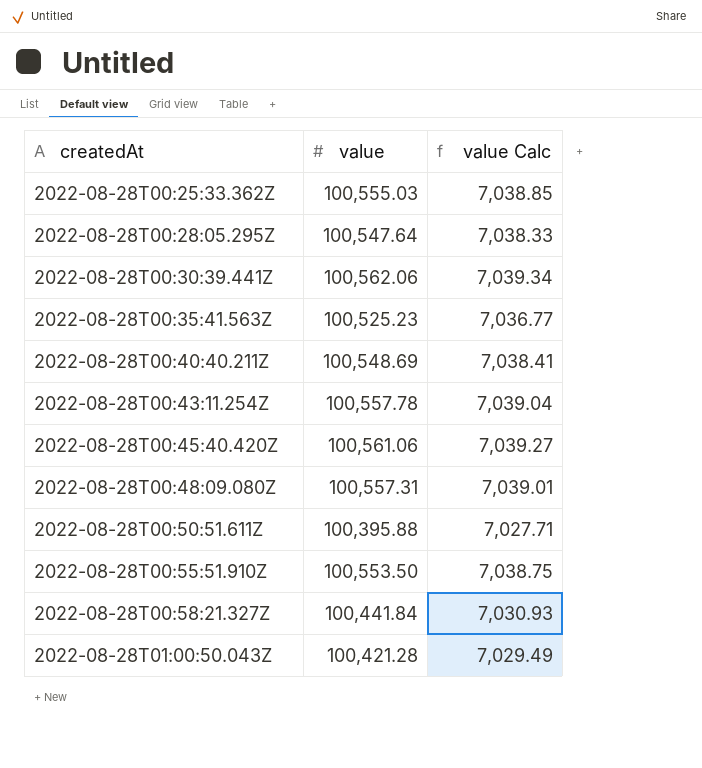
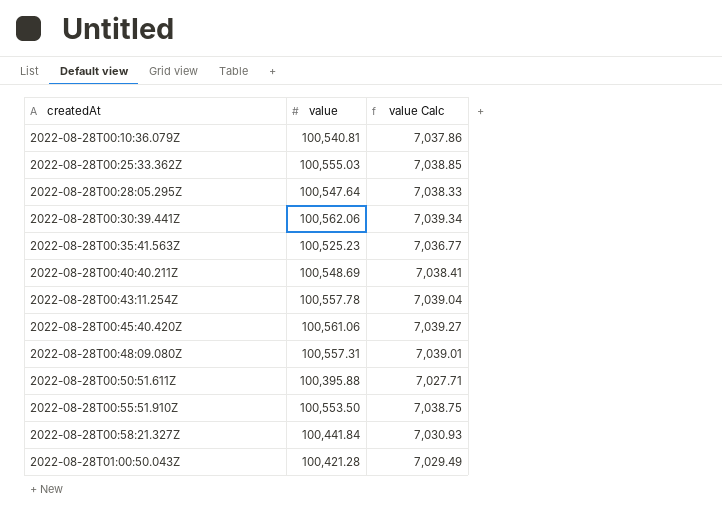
row 2022-08-28T00:10:36.079Z: none -> 100,540.81 | 7,037.86

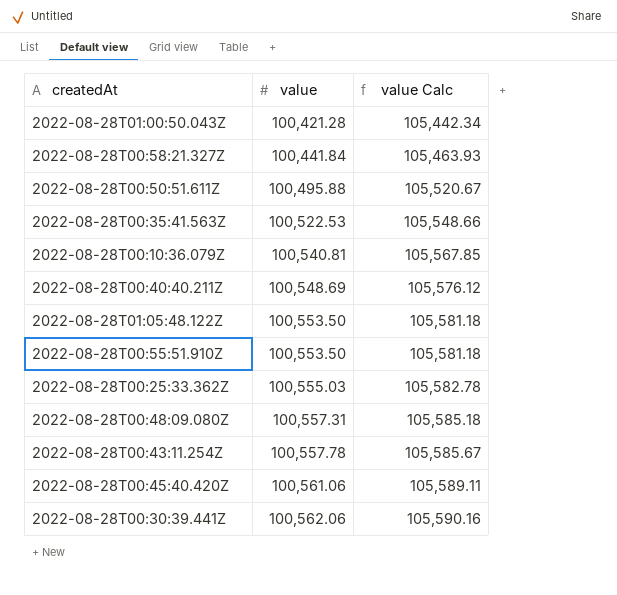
row order: createdAt ascending -> value ascending
column value Calc | formula: [value] * 0.07 -> [value] * 1.05
row 2022-08-28T00:28:05.295Z: 100,547.64 | 7,038.33 -> none
2022-08-28T00:50:51.611Z | value: 100,395.88 -> 100,495.88
2022-08-28T00:35:41.563Z | value: 100,525.23 -> 100,522.53
row 2022-08-28T01:05:48.122Z: none -> 100,553.50 | 105,581.18

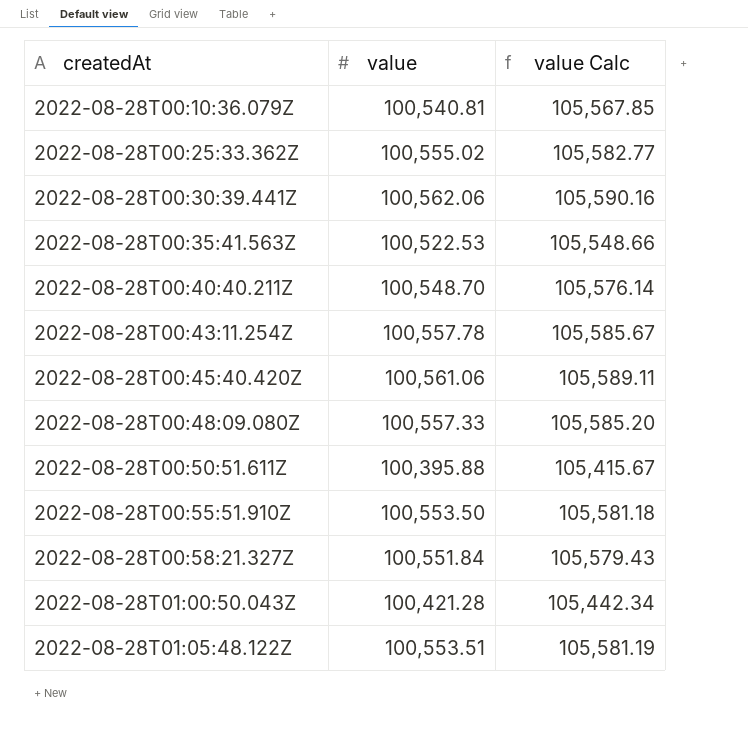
row order: value ascending -> createdAt ascending
2022-08-28T00:25:33.362Z | value: 100,555.03 -> 100,555.02
2022-08-28T00:25:33.362Z | value Calc: 105,582.78 -> 105,582.77
2022-08-28T00:40:40.211Z | value: 100,548.69 -> 100,548.70
2022-08-28T00:40:40.211Z | value Calc: 105,576.12 -> 105,576.14
2022-08-28T00:48:09.080Z | value: 100,557.31 -> 100,557.33
2022-08-28T00:48:09.080Z | value Calc: 105,585.18 -> 105,585.20
2022-08-28T00:50:51.611Z | value: 100,495.88 -> 100,395.88
2022-08-28T00:50:51.611Z | value Calc: 105,520.67 -> 105,415.67
2022-08-28T00:58:21.327Z | value: 100,441.84 -> 100,551.84
2022-08-28T00:58:21.327Z | value Calc: 105,463.93 -> 105,579.43
2022-08-28T01:05:48.122Z | value: 100,553.50 -> 100,553.51
2022-08-28T01:05:48.122Z | value Calc: 105,581.18 -> 105,581.19

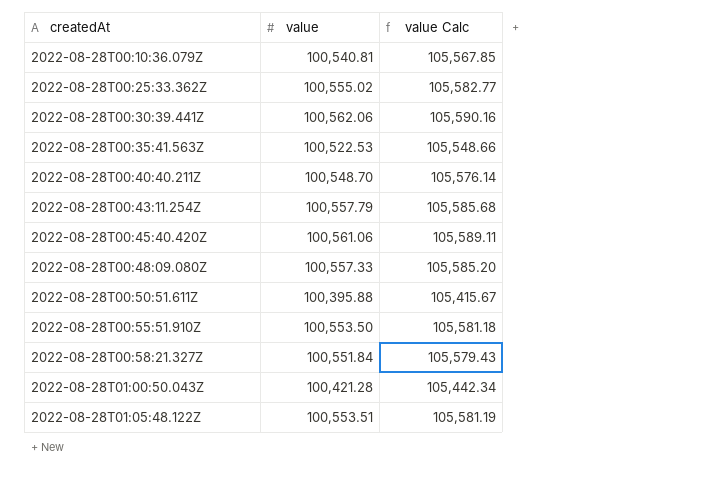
2022-08-28T00:43:11.254Z | value: 100,557.78 -> 100,557.79
2022-08-28T00:43:11.254Z | value Calc: 105,585.67 -> 105,585.68

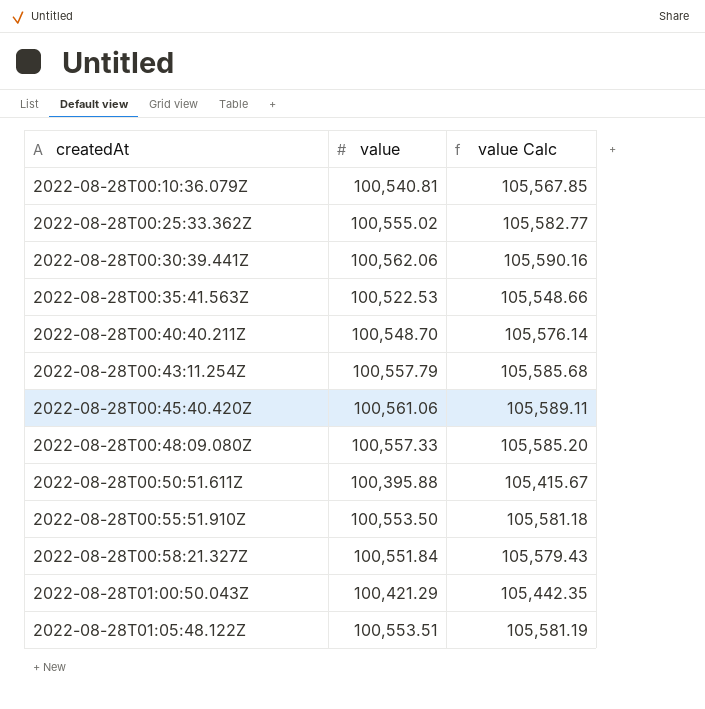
2022-08-28T01:00:50.043Z | value: 100,421.28 -> 100,421.29
2022-08-28T01:00:50.043Z | value Calc: 105,442.34 -> 105,442.35

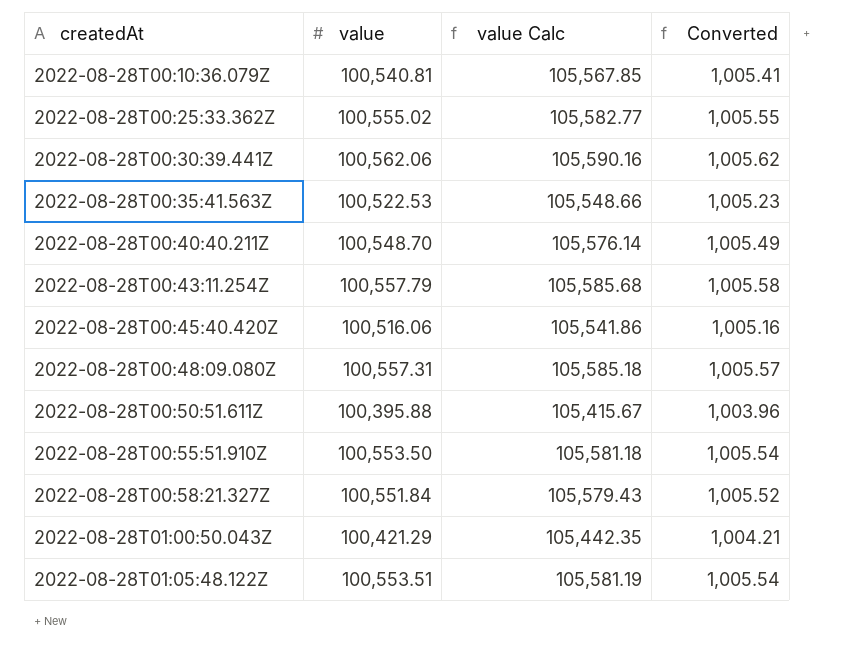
column Converted | formula: none -> [value] * 0.01
2022-08-28T00:45:40.420Z | value: 100,561.06 -> 100,516.06
2022-08-28T00:45:40.420Z | value Calc: 105,589.11 -> 105,541.86
2022-08-28T00:48:09.080Z | value: 100,557.33 -> 100,557.31
2022-08-28T00:48:09.080Z | value Calc: 105,585.20 -> 105,585.18

